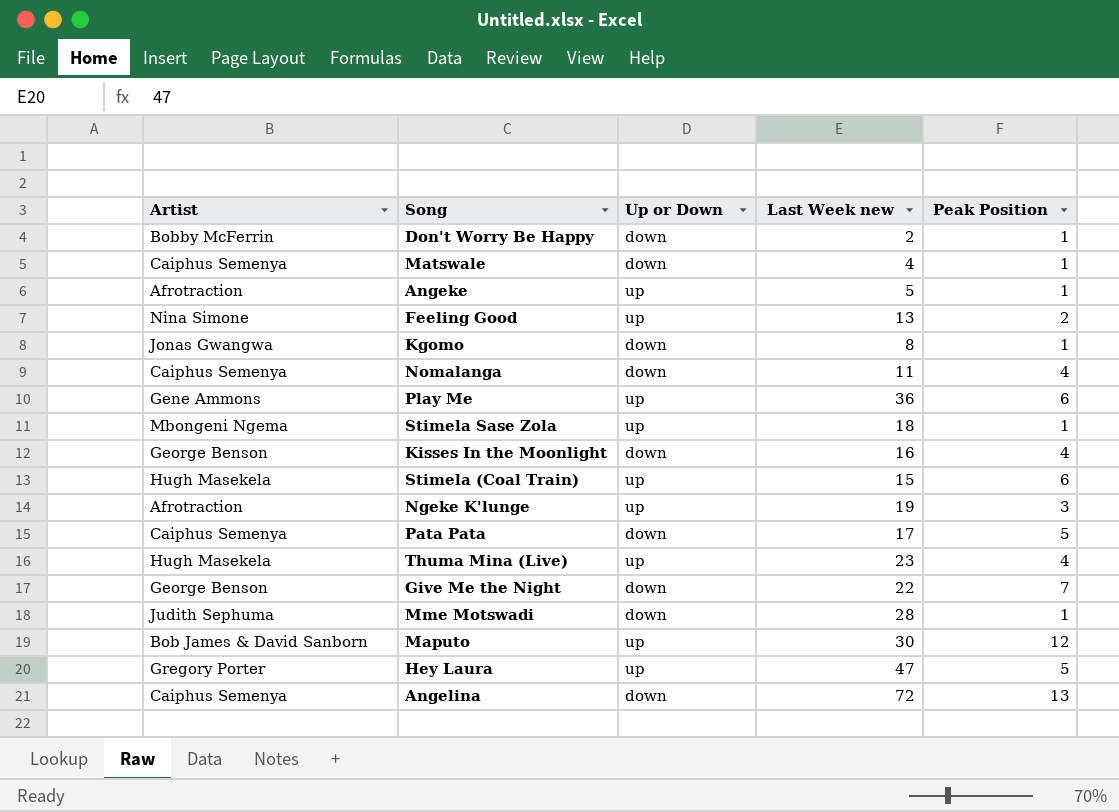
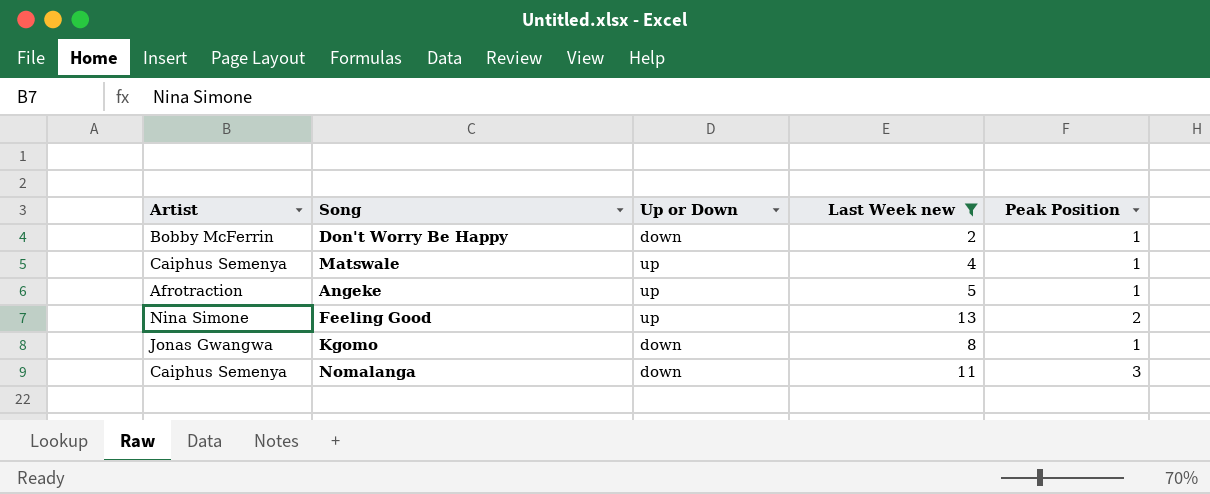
filter: none -> Last Week new <= 13
Matswale | Up or Down: down -> up
Nomalanga | Peak Position: 4 -> 3

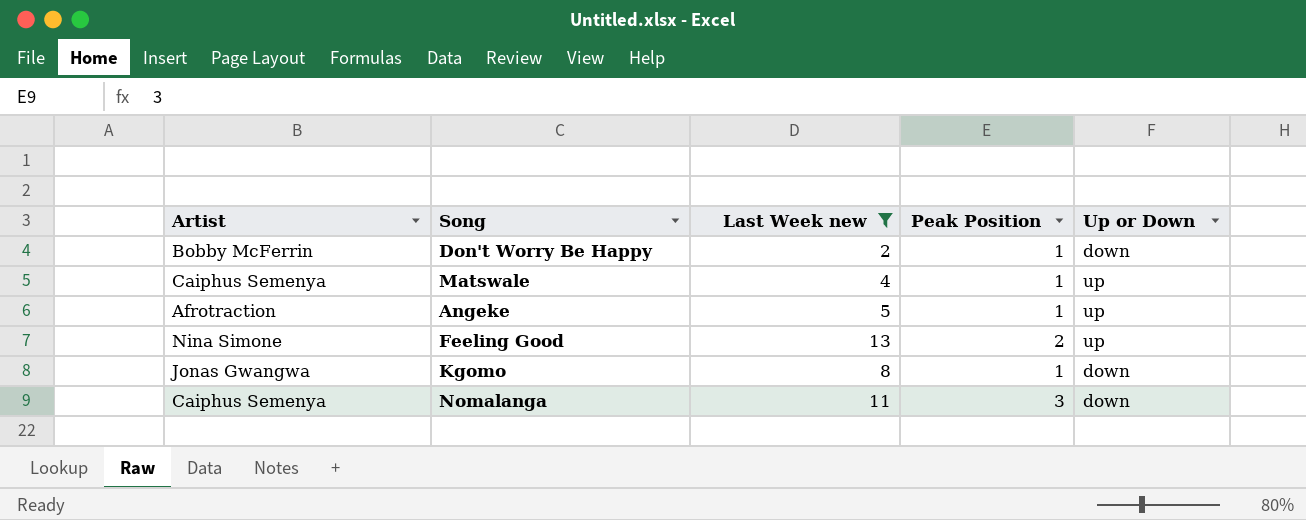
column Up or Down | position: 3 -> 5

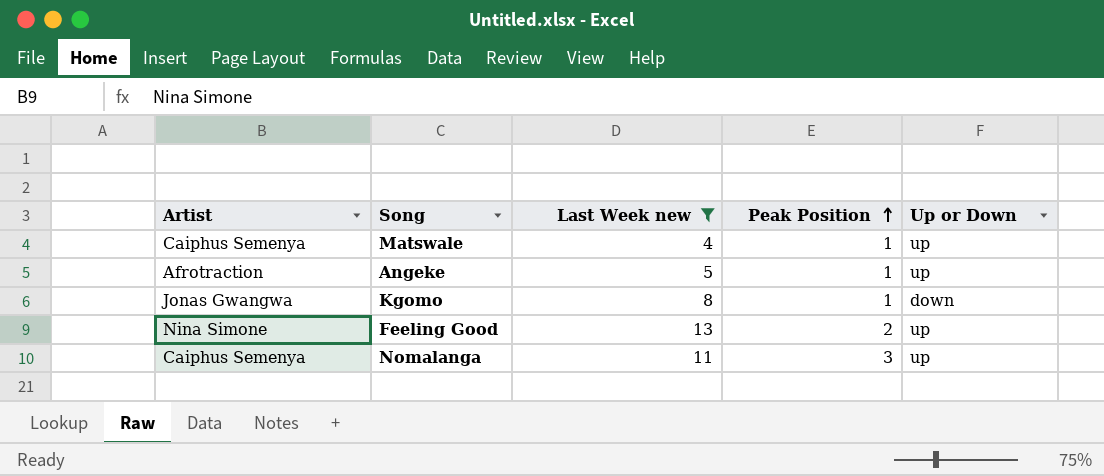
row order: none -> Peak Position ascending
row Don't Worry Be Happy: Bobby McFerrin | 2 | 1 | down -> none
Nomalanga | Up or Down: down -> up

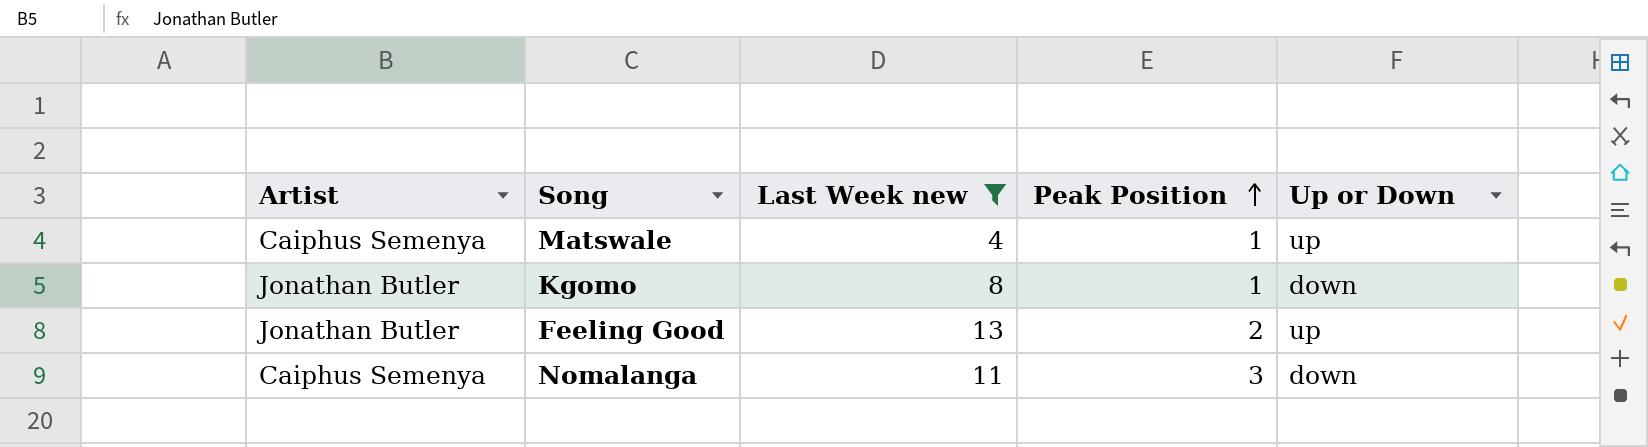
row Angeke: Afrotraction | 5 | 1 | up -> none
Kgomo | Artist: Jonas Gwangwa -> Jonathan Butler
Feeling Good | Artist: Nina Simone -> Jonathan Butler
Nomalanga | Up or Down: up -> down

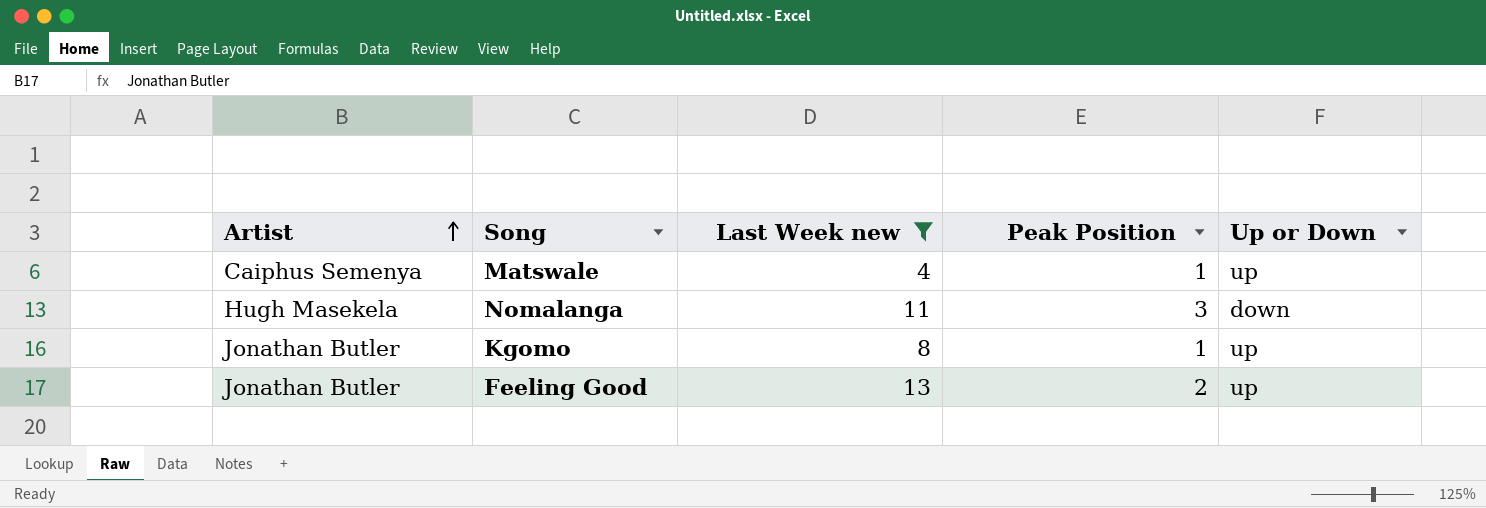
row order: Peak Position ascending -> Artist ascending
Nomalanga | Artist: Caiphus Semenya -> Hugh Masekela
Kgomo | Up or Down: down -> up

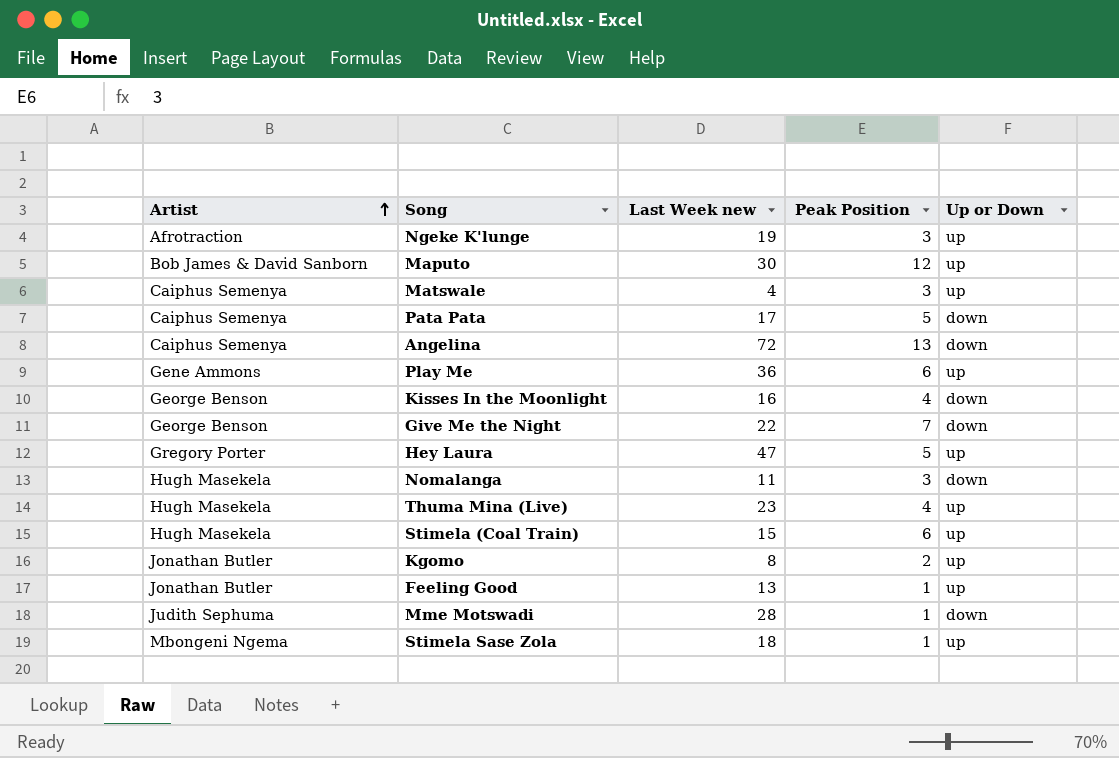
filter: Last Week new <= 13 -> none
Matswale | Peak Position: 1 -> 3
Kgomo | Peak Position: 1 -> 2
Feeling Good | Peak Position: 2 -> 1

